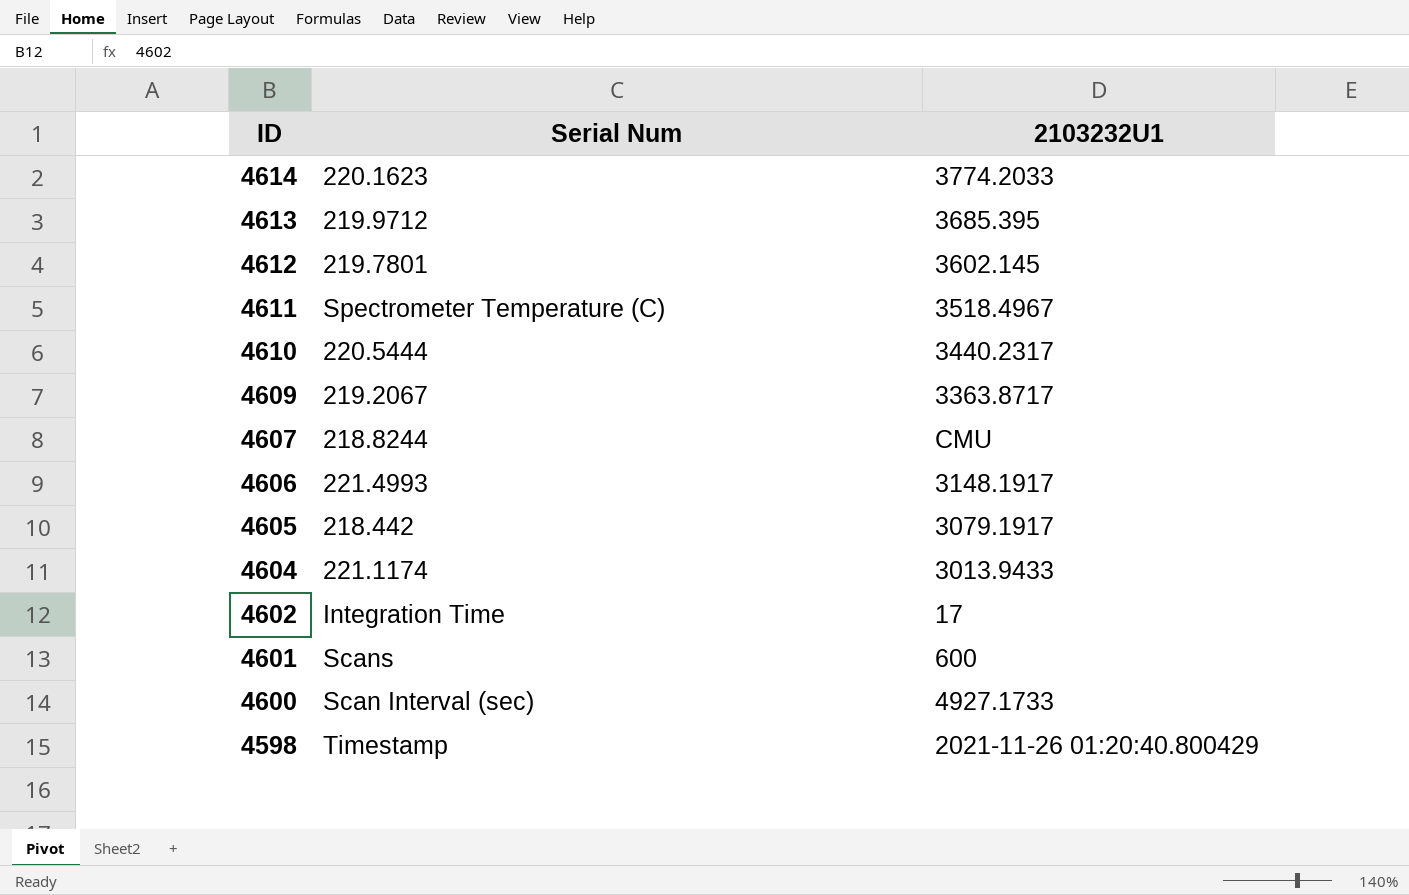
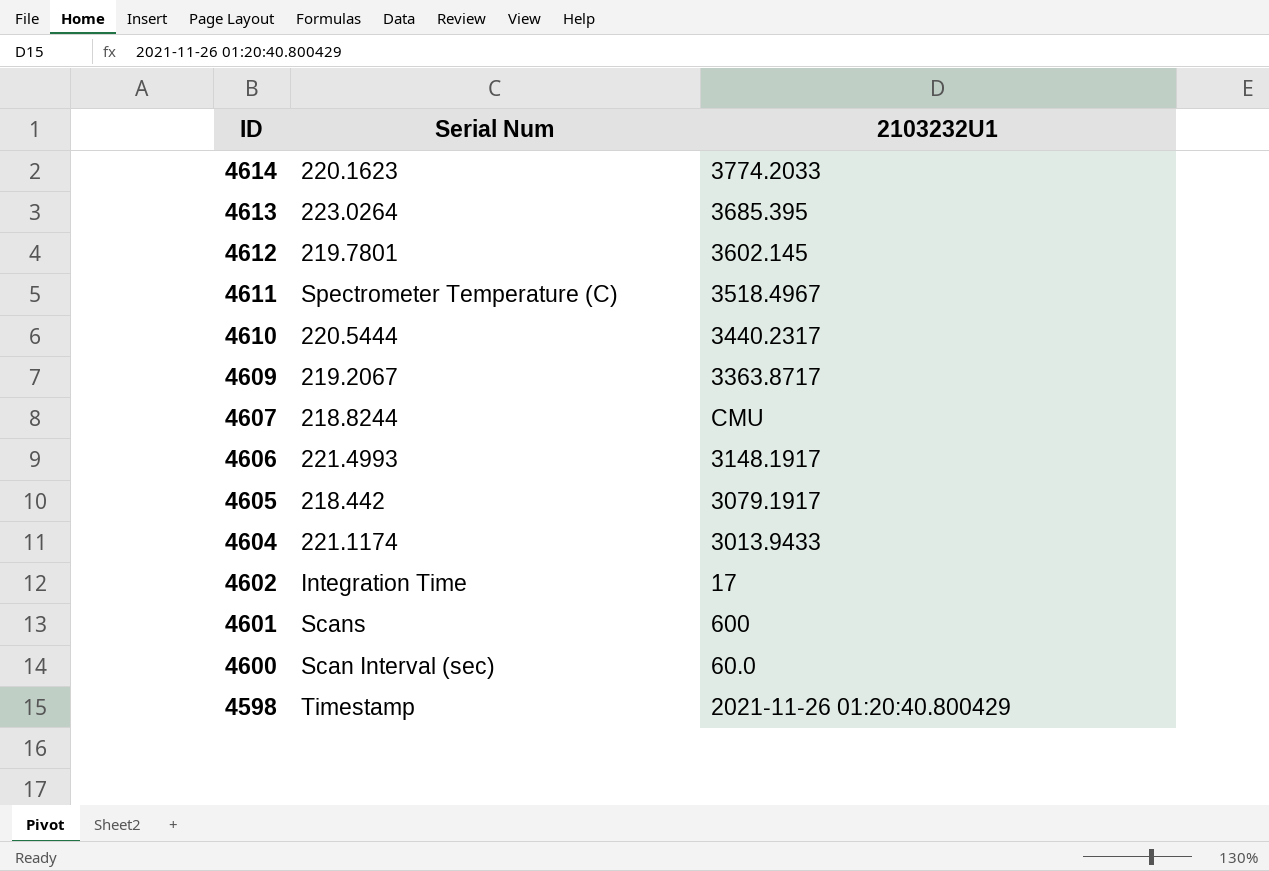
4613 | Serial Num: 219.9712 -> 223.0264
4600 | 2103232U1: 4927.1733 -> 60.0

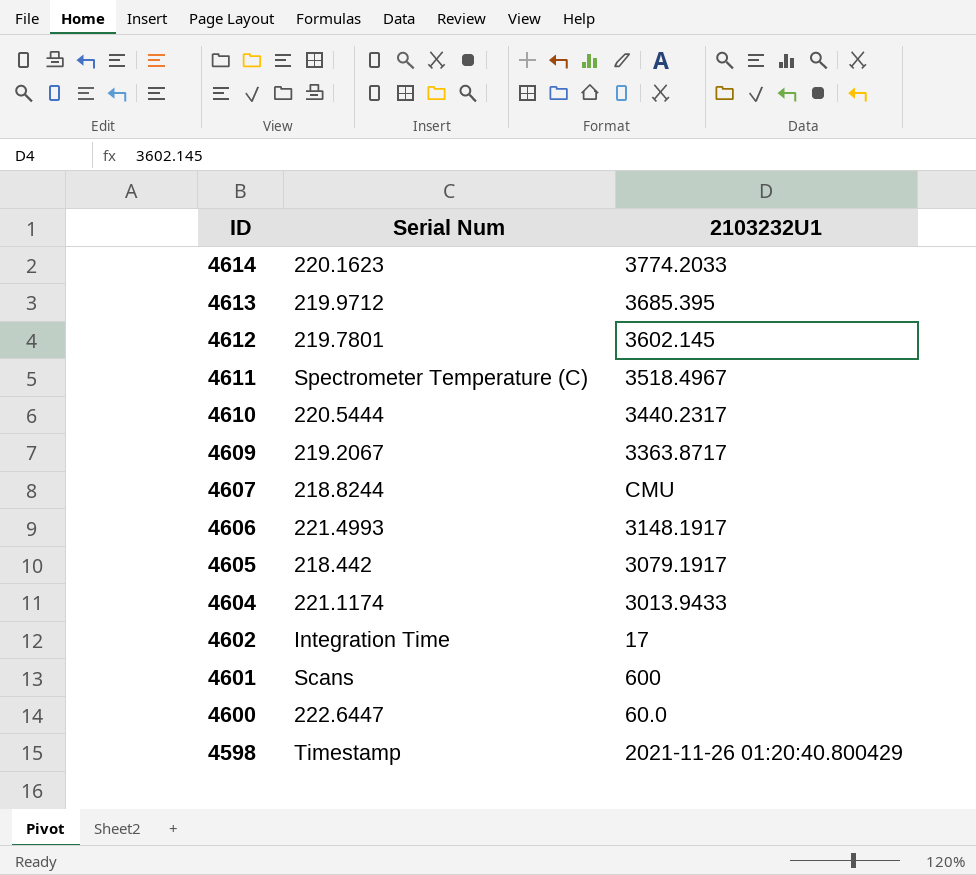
4613 | Serial Num: 223.0264 -> 219.9712
4600 | Serial Num: Scan Interval (sec) -> 222.6447

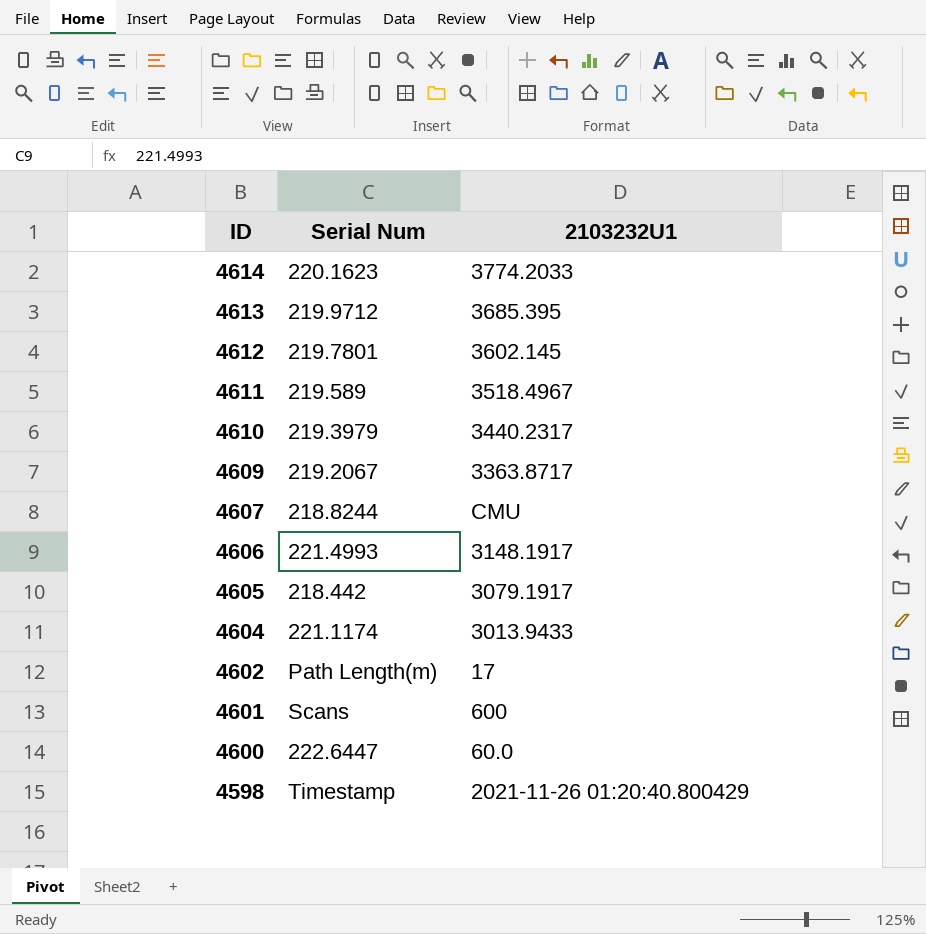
4611 | Serial Num: Spectrometer Temperature (C) -> 219.589
4610 | Serial Num: 220.5444 -> 219.3979
4602 | Serial Num: Integration Time -> Path Length(m)

